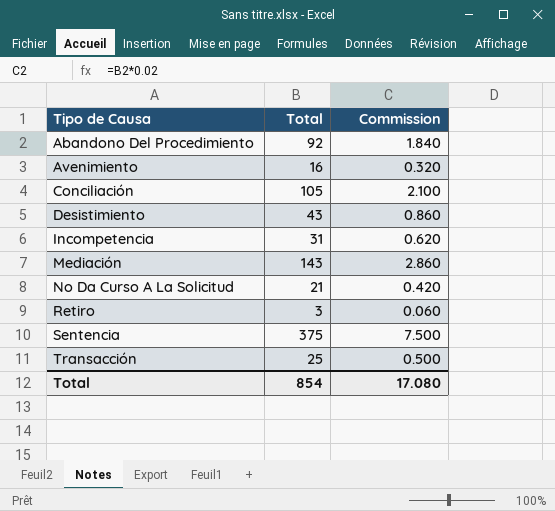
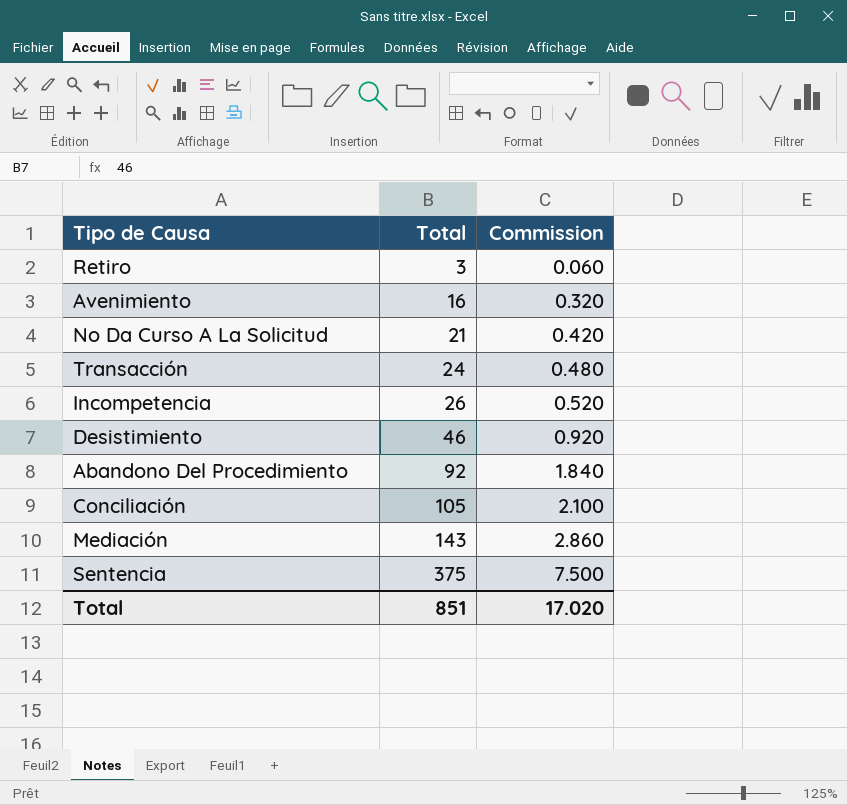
row order: Tipo de Causa ascending -> Total ascending
Transacción | Total: 25 -> 24
Transacción | Commission: 0.500 -> 0.480
Incompetencia | Total: 31 -> 26
Incompetencia | Commission: 0.620 -> 0.520
Desistimiento | Total: 43 -> 46
Desistimiento | Commission: 0.860 -> 0.920
Total | Total: 854 -> 851
Total | Commission: 17.080 -> 17.020

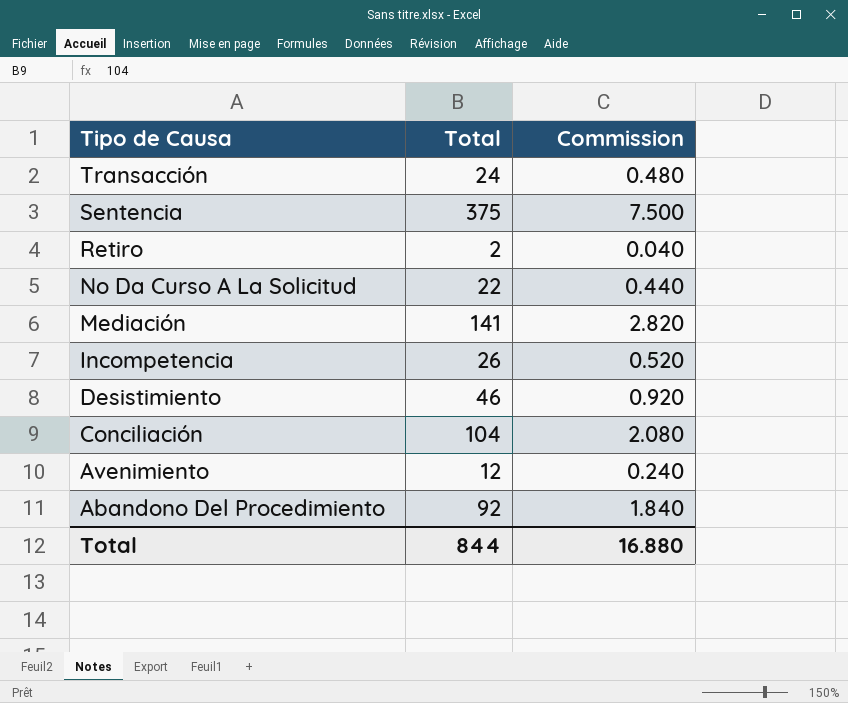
row order: Total ascending -> Tipo de Causa descending
Retiro | Total: 3 -> 2
Retiro | Commission: 0.060 -> 0.040
No Da Curso A La Solicitud | Total: 21 -> 22
No Da Curso A La Solicitud | Commission: 0.420 -> 0.440
Mediación | Total: 143 -> 141
Mediación | Commission: 2.860 -> 2.820
Conciliación | Total: 105 -> 104
Conciliación | Commission: 2.100 -> 2.080
Avenimiento | Total: 16 -> 12
Avenimiento | Commission: 0.320 -> 0.240
Total | Total: 851 -> 844
Total | Commission: 17.020 -> 16.880

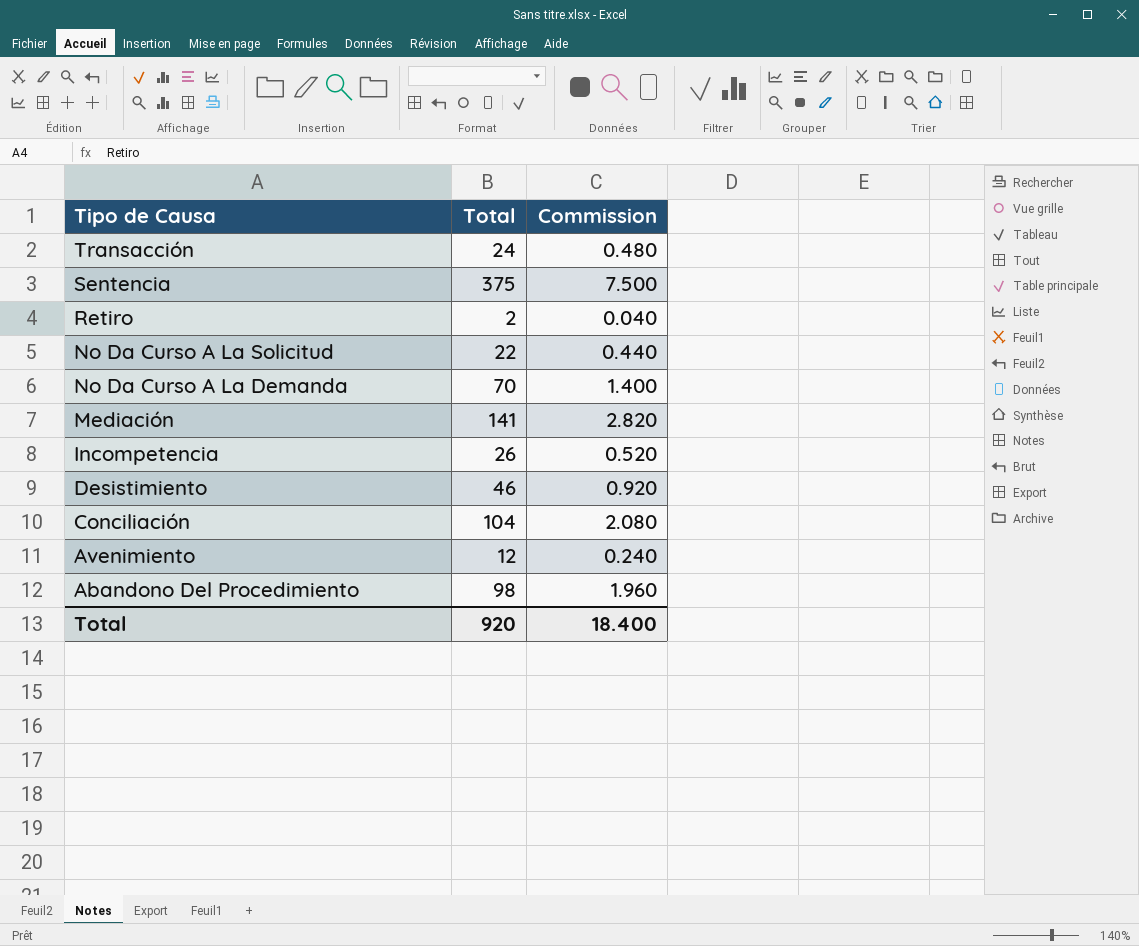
row No Da Curso A La Demanda: none -> 70 | 1.400
Abandono Del Procedimiento | Total: 92 -> 98
Abandono Del Procedimiento | Commission: 1.840 -> 1.960
Total | Total: 844 -> 920
Total | Commission: 16.880 -> 18.400

